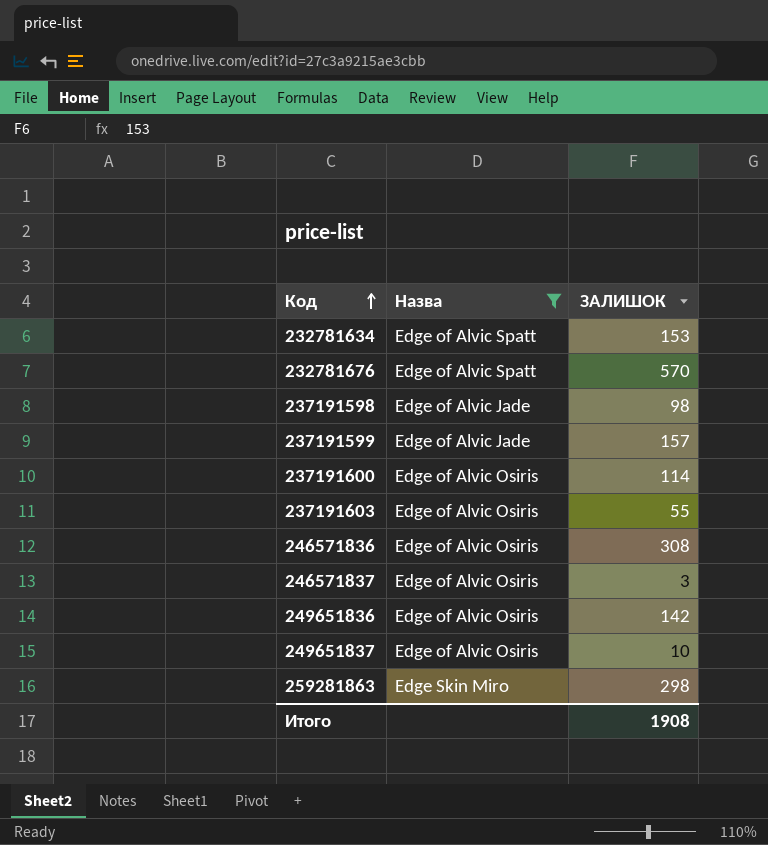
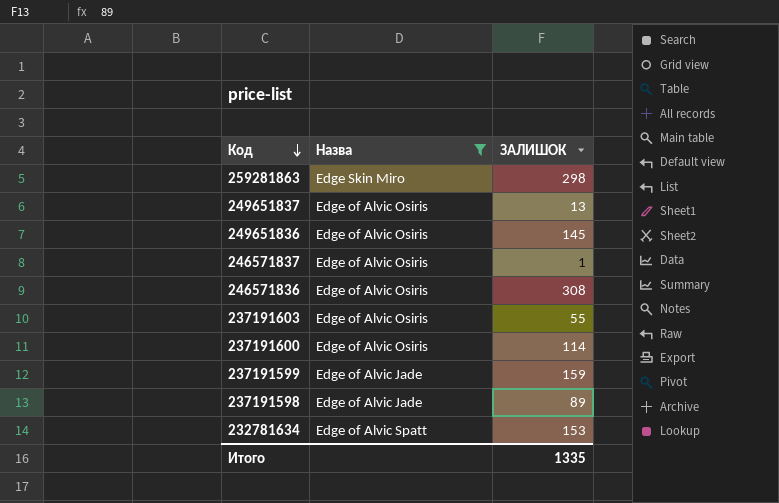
row order: Код ascending -> Код descending
row 232781676: Edge of Alvic Spatt | 570 -> none
249651837 | ЗАЛИШОК: 10 -> 13
249651836 | ЗАЛИШОК: 142 -> 145
246571837 | ЗАЛИШОК: 3 -> 1
237191599 | ЗАЛИШОК: 157 -> 159
237191598 | ЗАЛИШОК: 98 -> 89
Итого | ЗАЛИШОК: 1908 -> 1335

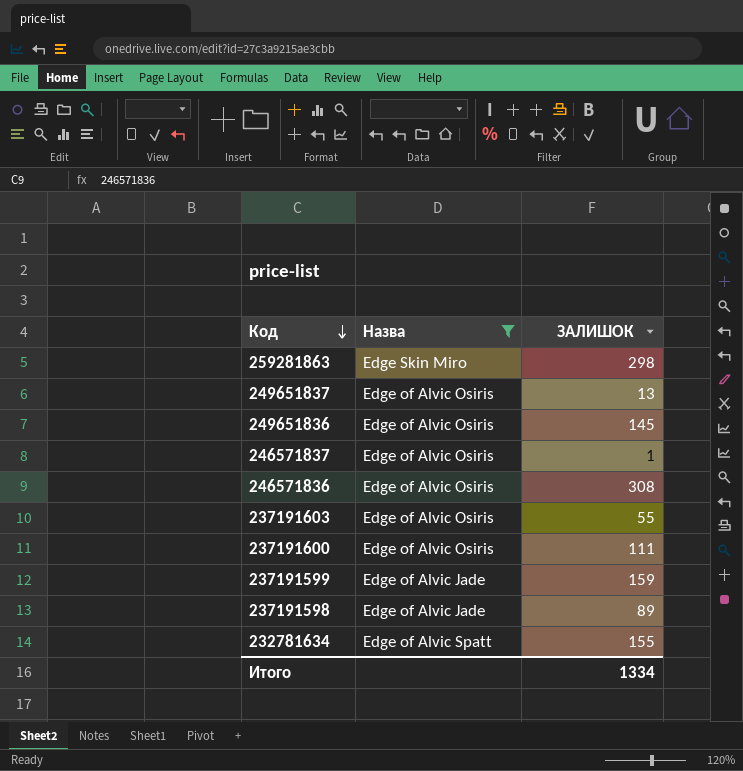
237191600 | ЗАЛИШОК: 114 -> 111
232781634 | ЗАЛИШОК: 153 -> 155
Итого | ЗАЛИШОК: 1335 -> 1334

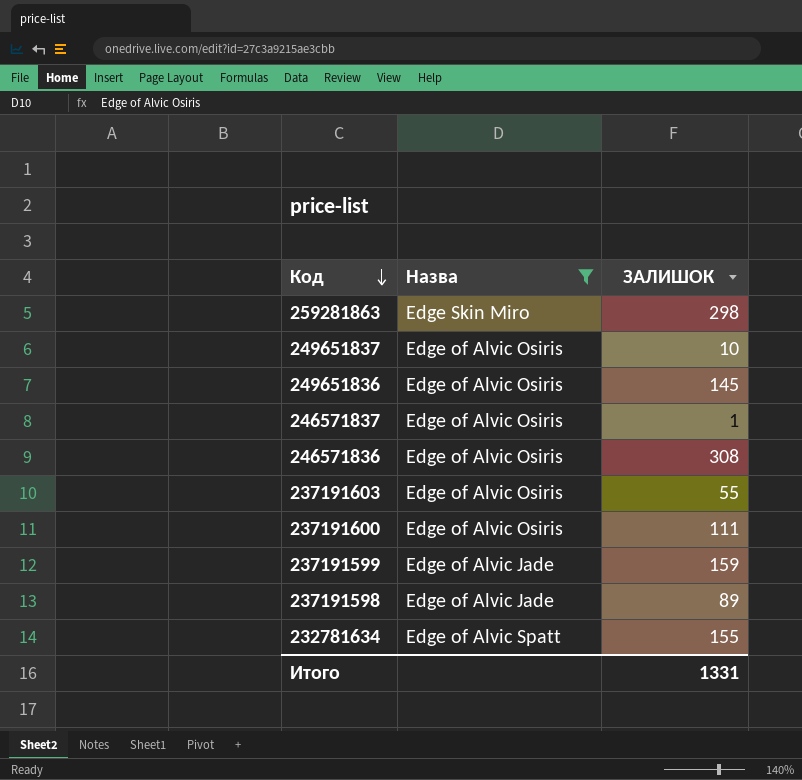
249651837 | ЗАЛИШОК: 13 -> 10
Итого | ЗАЛИШОК: 1334 -> 1331

